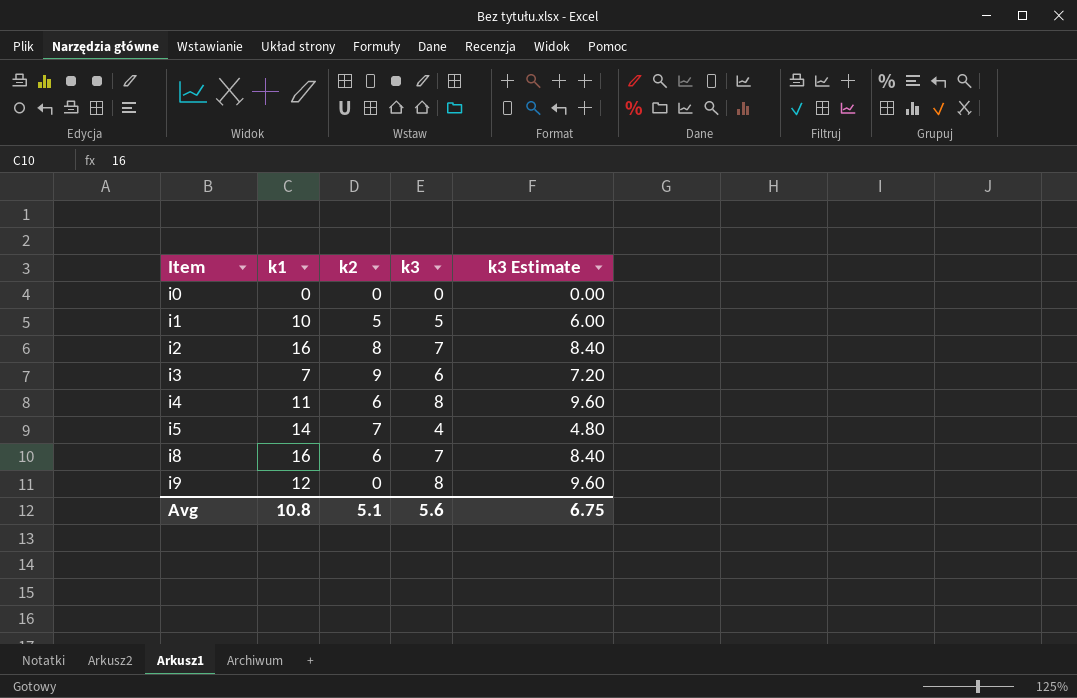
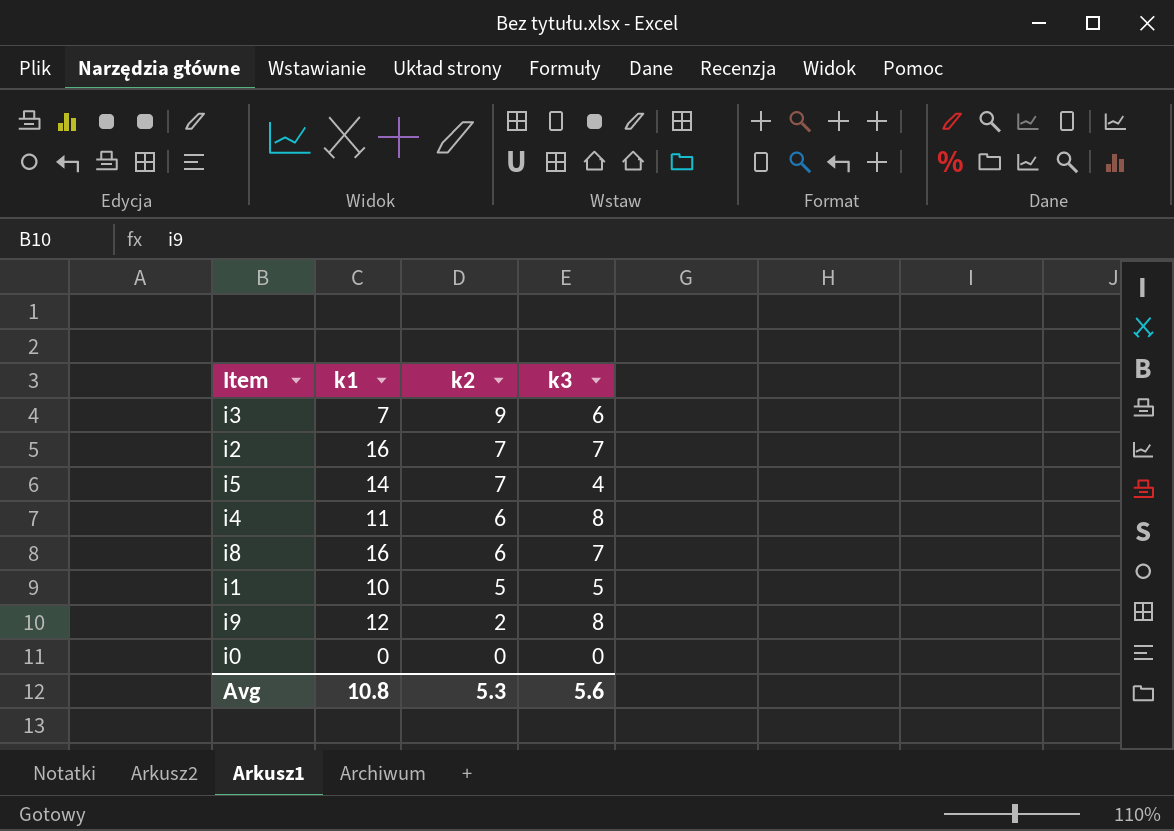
row order: Item ascending -> k2 descending
column k3 Estimate | formula: [k3] * 1.2 -> none
i2 | k2: 8 -> 7
i9 | k2: 0 -> 2
Avg | k2: 5.1 -> 5.3

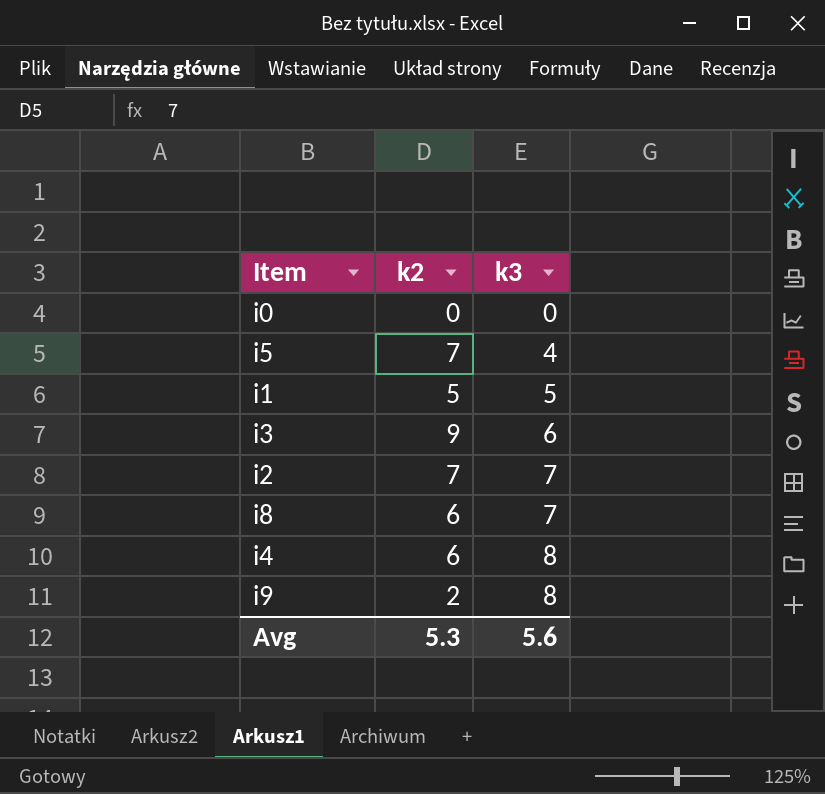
row order: k2 descending -> k3 ascending
column k1 | position: 2 -> none

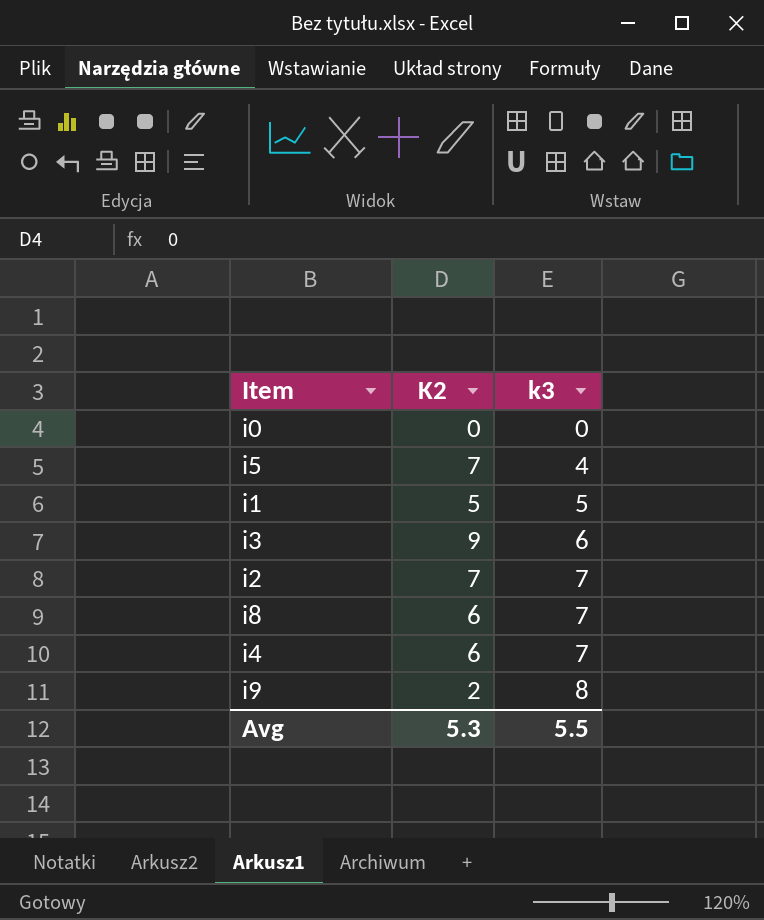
column name: k2 -> K2
i4 | k3: 8 -> 7
Avg | k3: 5.6 -> 5.5

